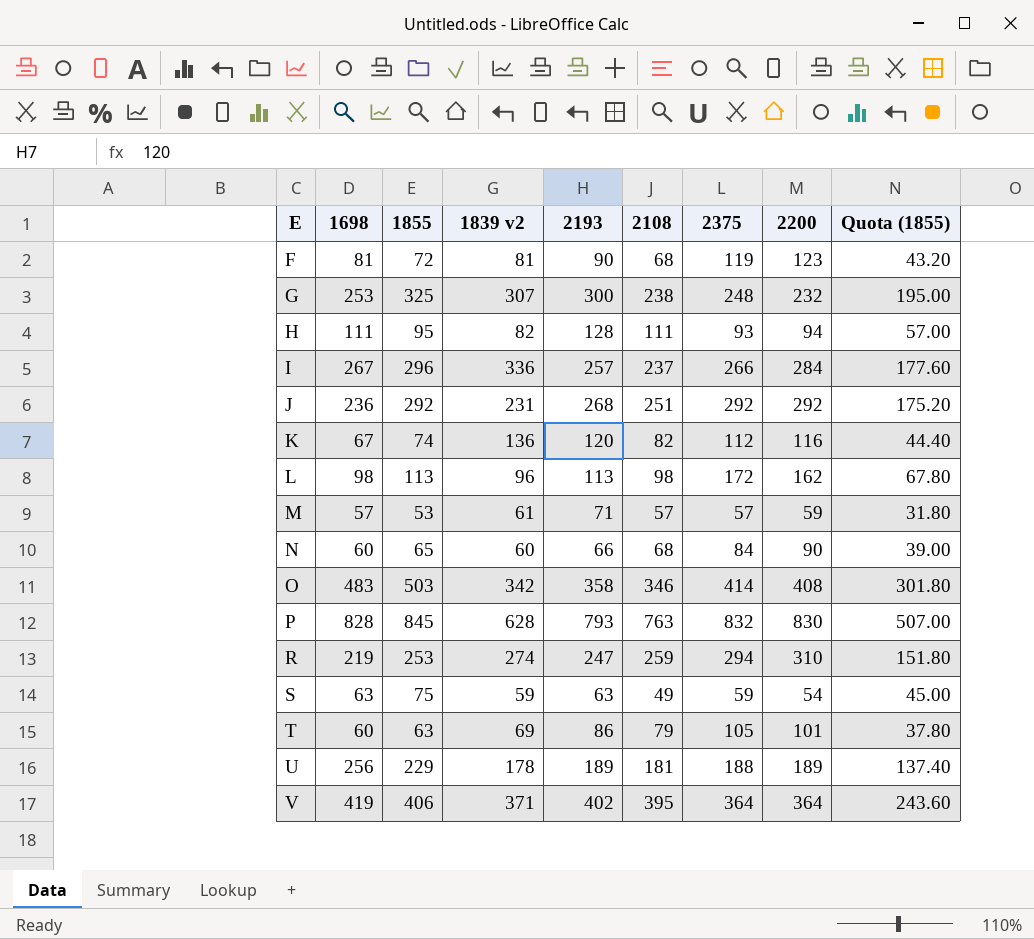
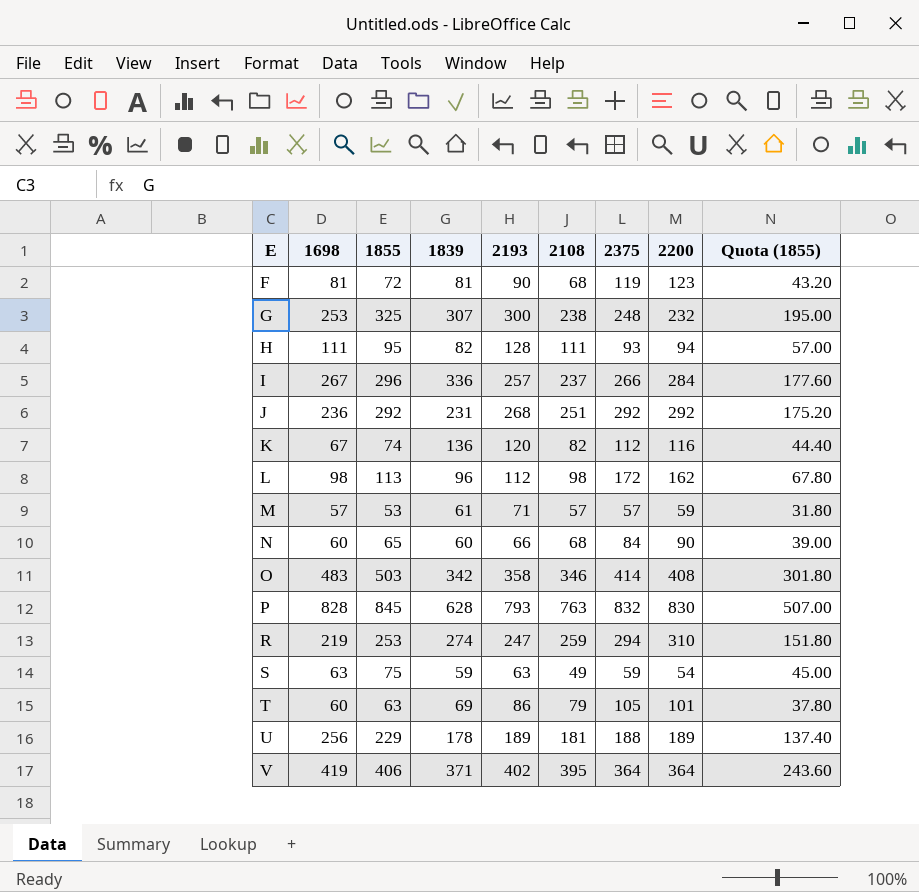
column name: 1839 v2 -> 1839
L | 2193: 113 -> 112

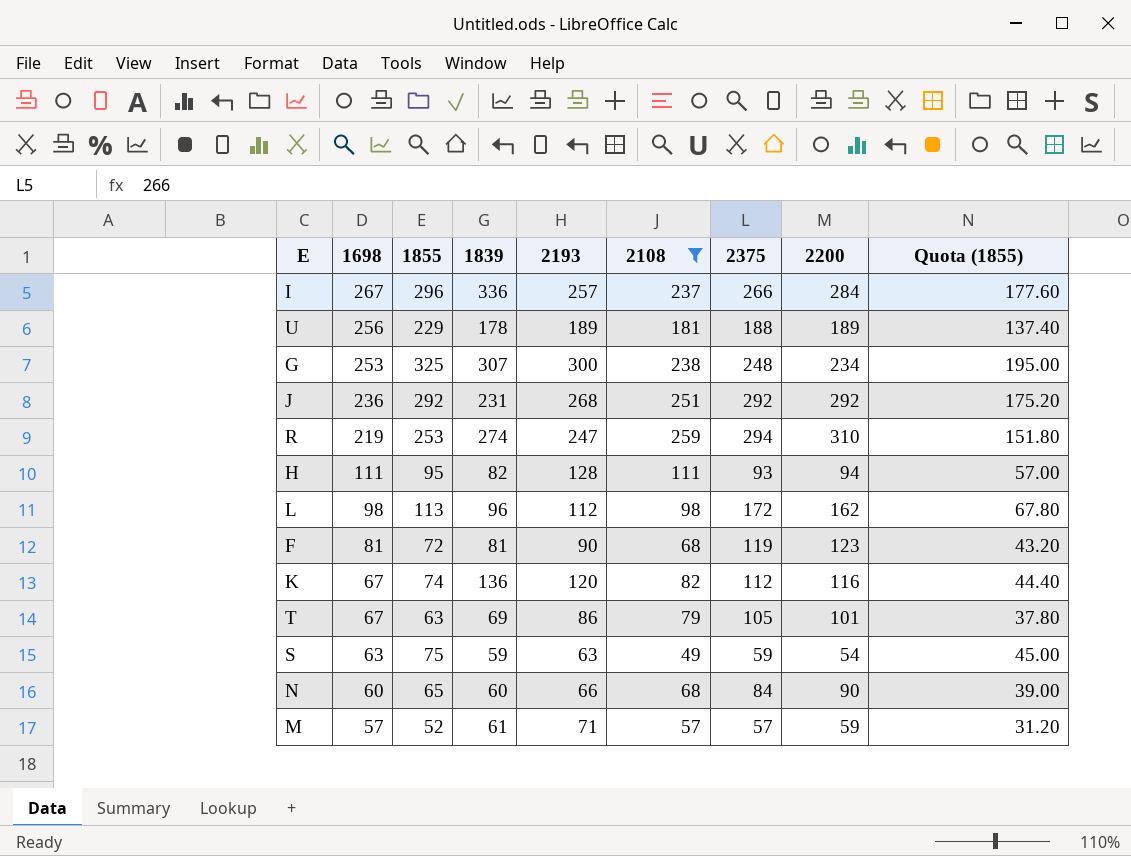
filter: none -> 2108 <= 259
row order: E ascending -> 1698 descending
G | 2200: 232 -> 234
T | 1698: 60 -> 67
M | 1855: 53 -> 52
M | Quota (1855): 31.80 -> 31.20

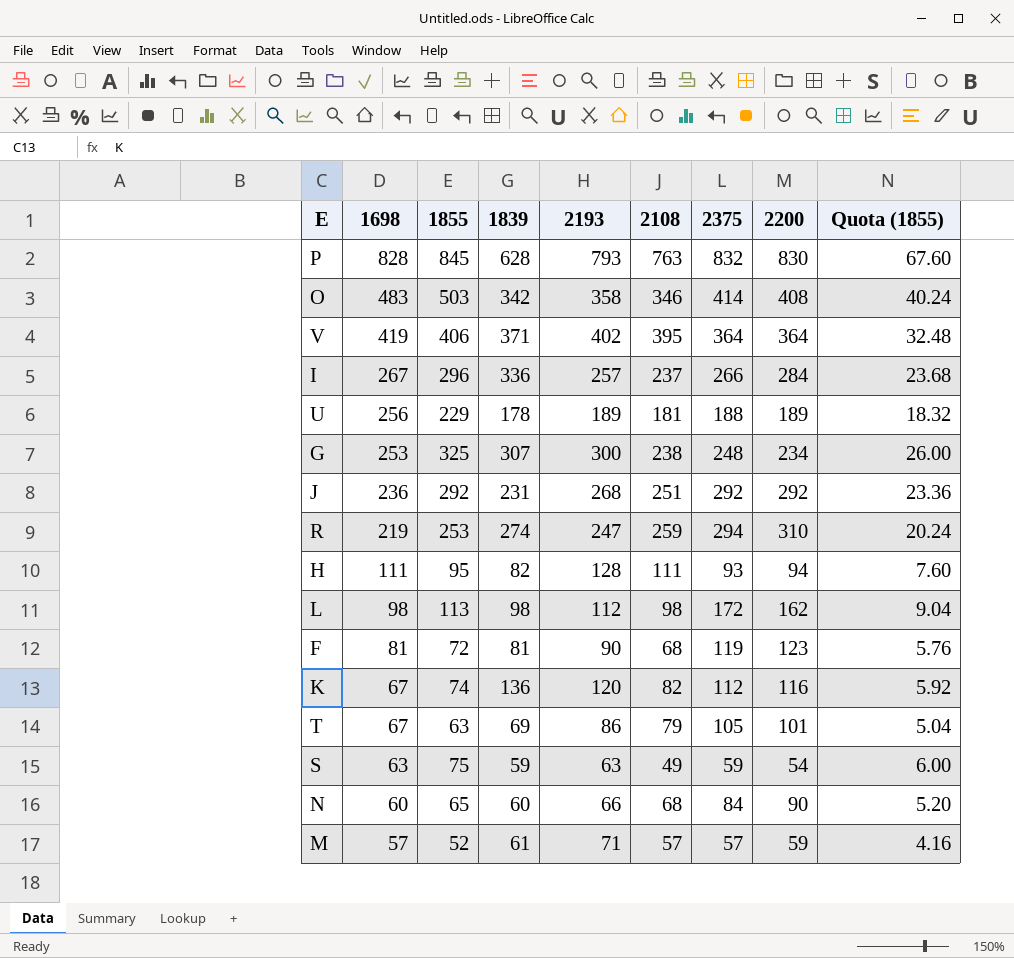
filter: 2108 <= 259 -> none
column Quota (1855) | formula: [1855] * 0.6 -> [1855] * 0.08
L | 1839: 96 -> 98

